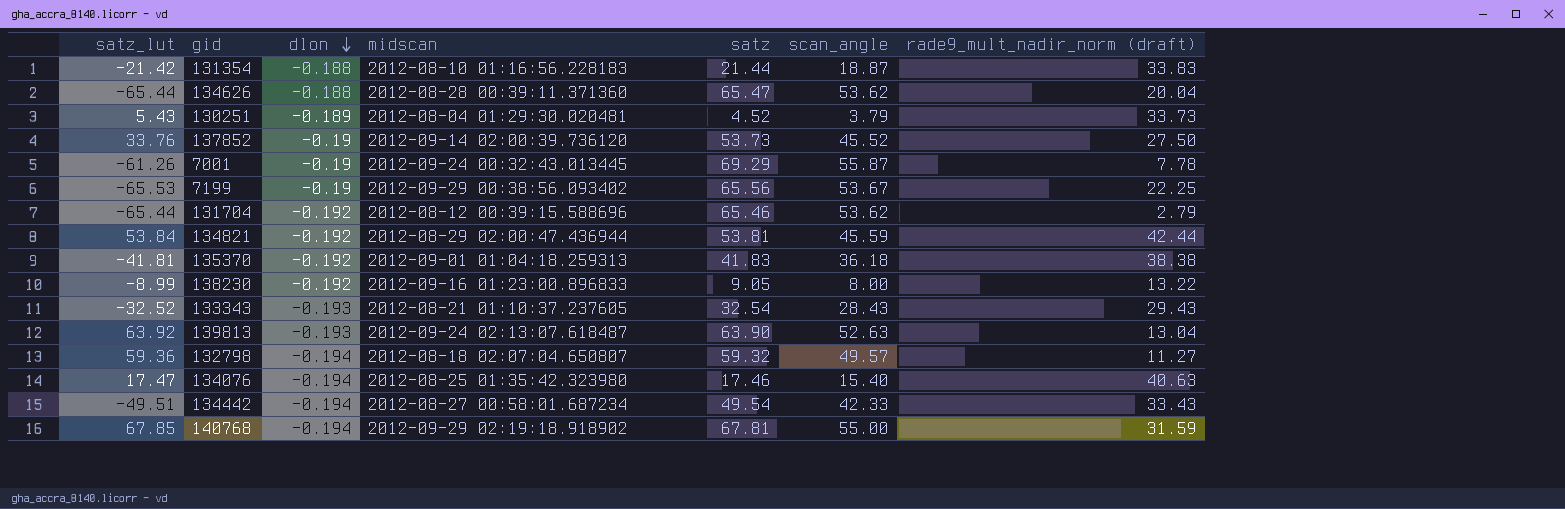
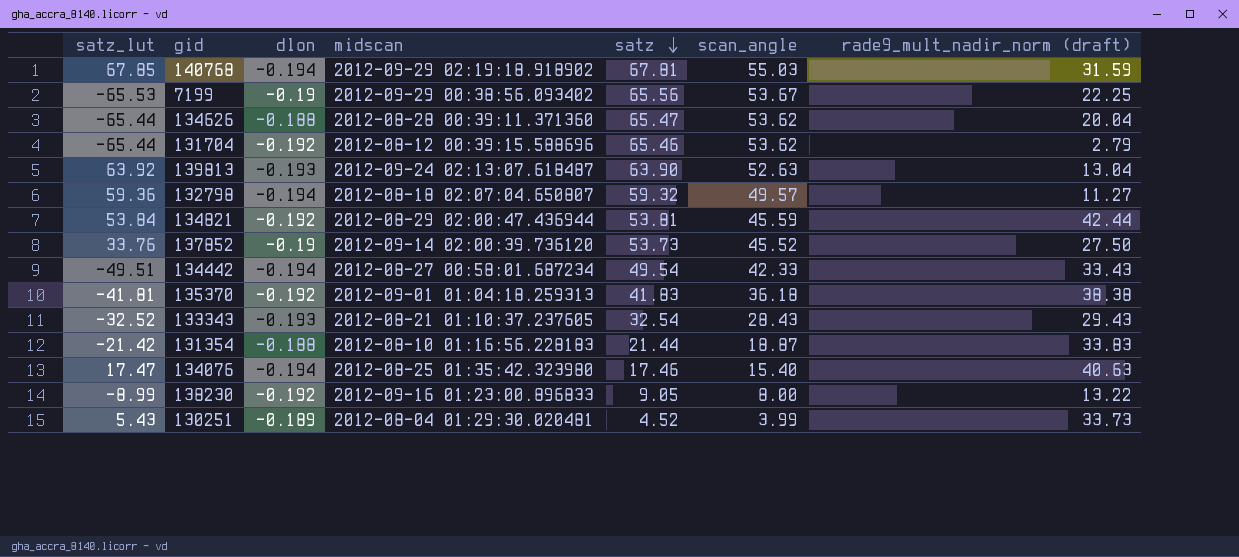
row order: dlon descending -> satz descending
row 7001: -61.26 | -0.19 | 2012-09-24 00:32:43.013445 | 69.29 | 55.87 | 7.78 -> none
140768 | scan_angle: 55.00 -> 55.03
130251 | scan_angle: 3.79 -> 3.99

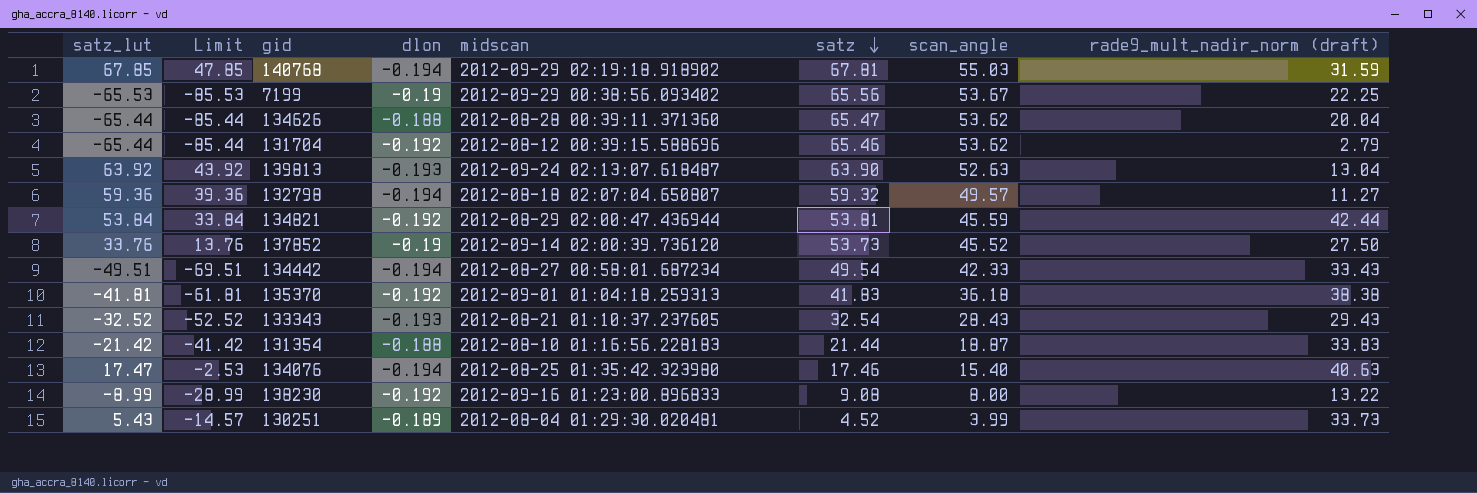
column Limit | formula: none -> [satz_lut] - 20
138230 | satz: 9.05 -> 9.08

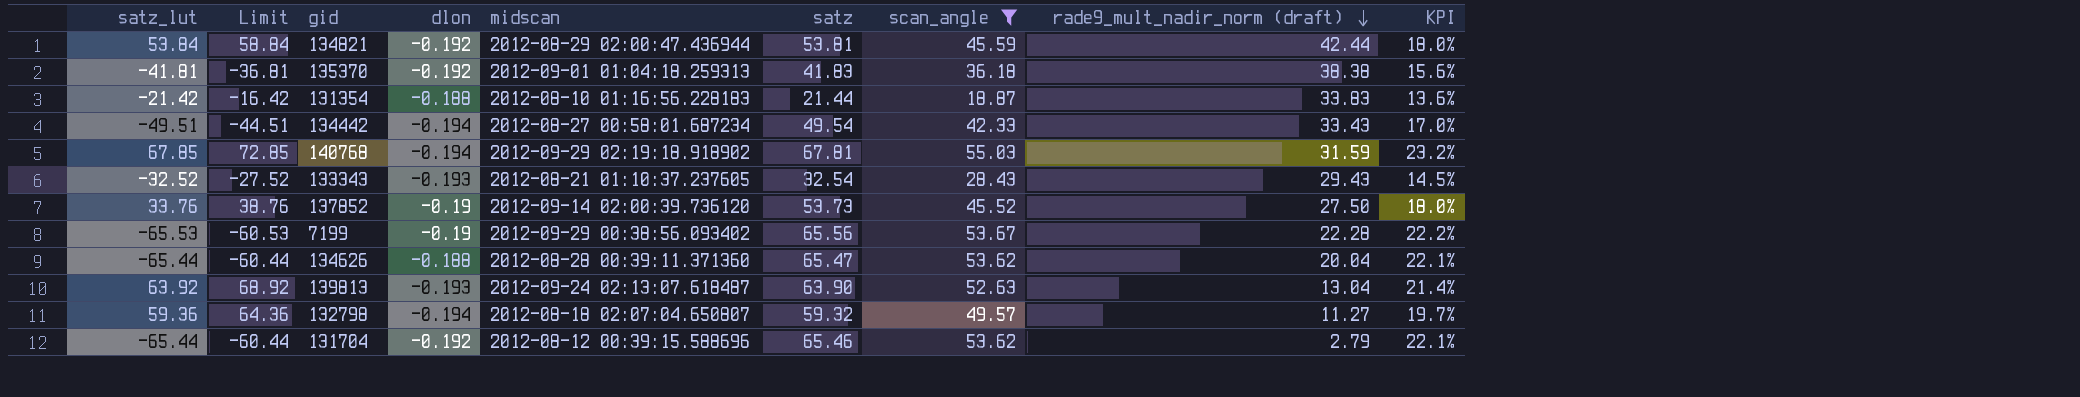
filter: none -> scan_angle >= 18.87
row order: satz descending -> rade9_mult_nadir_norm (draft) descending
column Limit | formula: [satz_lut] - 20 -> [satz_lut] + 5
column KPI | formula: none -> ([satz] - [scan_angle]) / [scan_angle]
7199 | rade9_mult_nadir_norm (draft): 22.25 -> 22.28

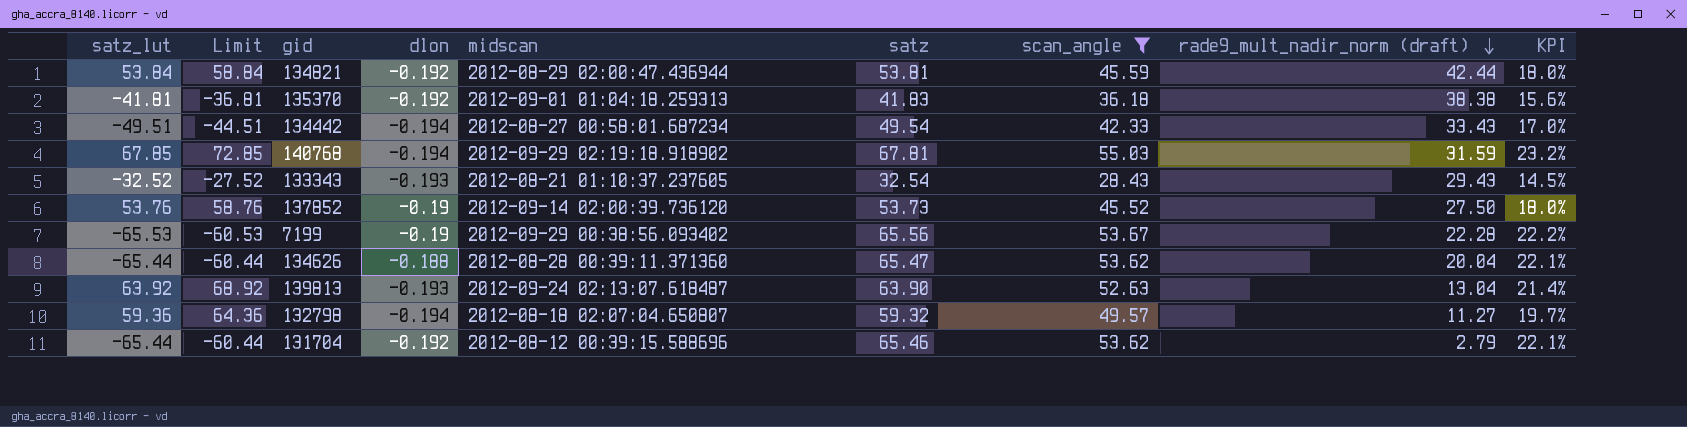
row 131354: -21.42 | -16.42 | -0.188 | 2012-08-10 01:16:56.228183 | 21.44 | 18.87 | 33.83 | 13.6% -> none
137852 | satz_lut: 33.76 -> 53.76
137852 | Limit: 38.76 -> 58.76

